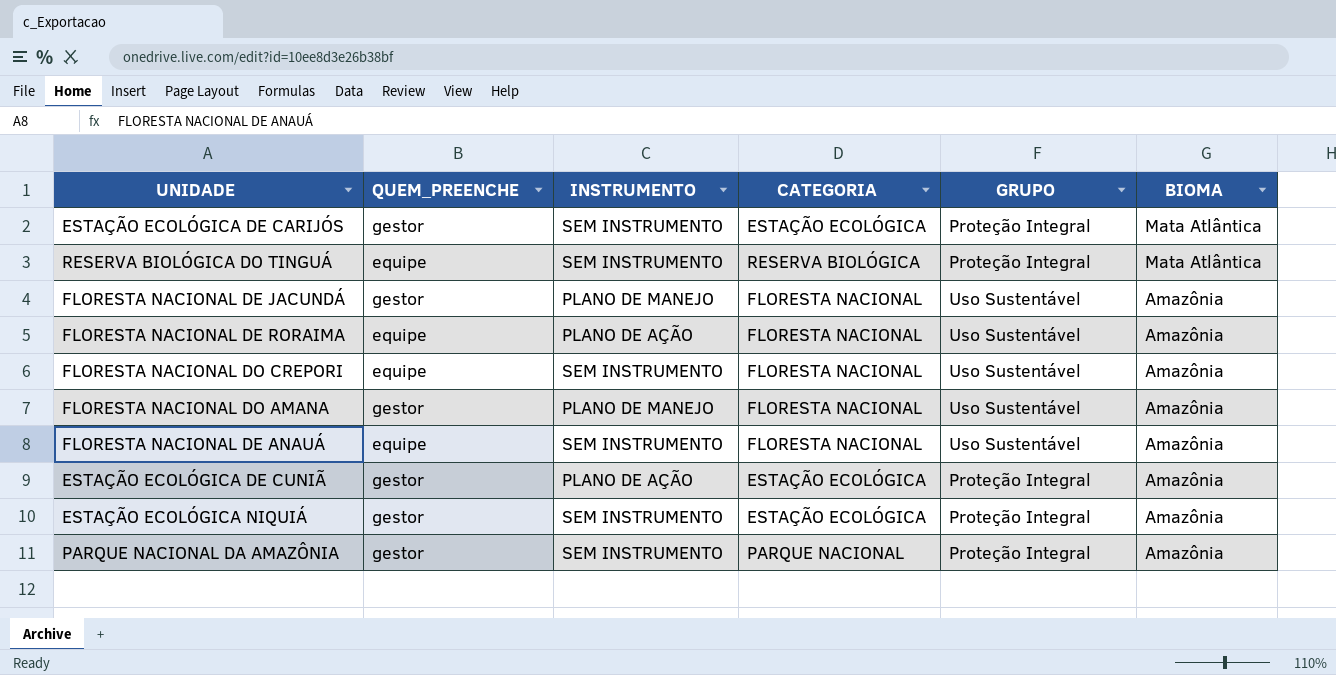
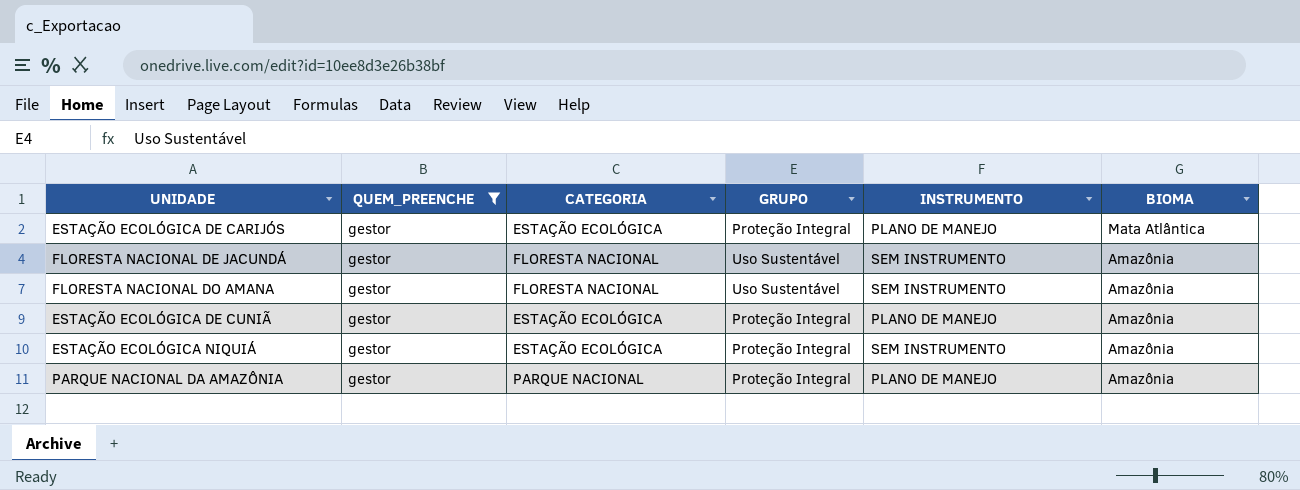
filter: none -> QUEM_PREENCHE = gestor
column INSTRUMENTO | position: 3 -> 5
ESTAÇÃO ECOLÓGICA DE CARIJÓS | INSTRUMENTO: SEM INSTRUMENTO -> PLANO DE MANEJO
FLORESTA NACIONAL DE JACUNDÁ | INSTRUMENTO: PLANO DE MANEJO -> SEM INSTRUMENTO
FLORESTA NACIONAL DO AMANA | INSTRUMENTO: PLANO DE MANEJO -> SEM INSTRUMENTO
ESTAÇÃO ECOLÓGICA DE CUNIÃ | INSTRUMENTO: PLANO DE AÇÃO -> PLANO DE MANEJO
PARQUE NACIONAL DA AMAZÔNIA | INSTRUMENTO: SEM INSTRUMENTO -> PLANO DE MANEJO

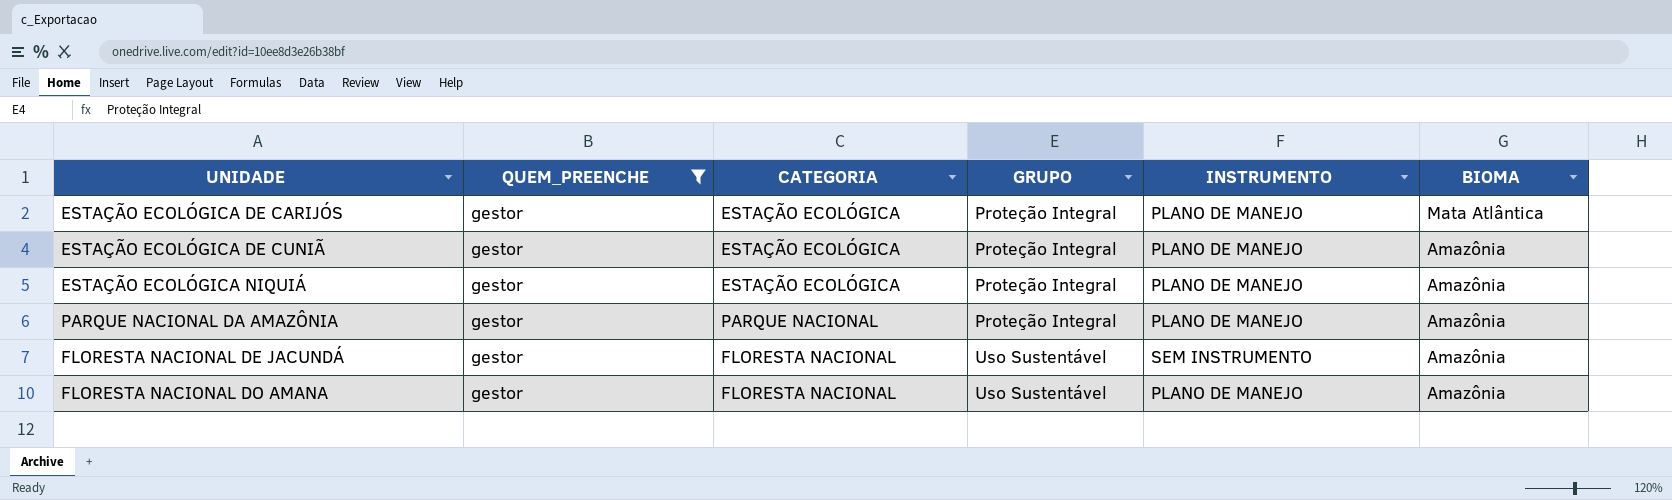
row order: BIOMA descending -> GRUPO ascending
ESTAÇÃO ECOLÓGICA NIQUIÁ | INSTRUMENTO: SEM INSTRUMENTO -> PLANO DE MANEJO
FLORESTA NACIONAL DO AMANA | INSTRUMENTO: SEM INSTRUMENTO -> PLANO DE MANEJO

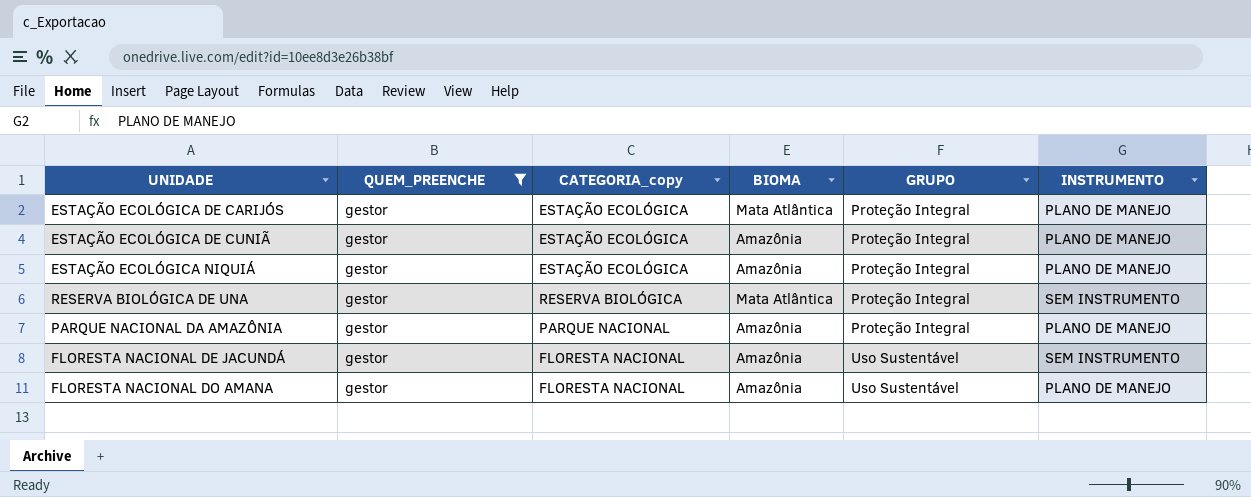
column name: CATEGORIA -> CATEGORIA_copy
column BIOMA | position: 6 -> 4
row RESERVA BIOLÓGICA DE UNA: none -> gestor | RESERVA BIOLÓGICA | Mata Atlântica | Proteção Integral | SEM INSTRUMENTO

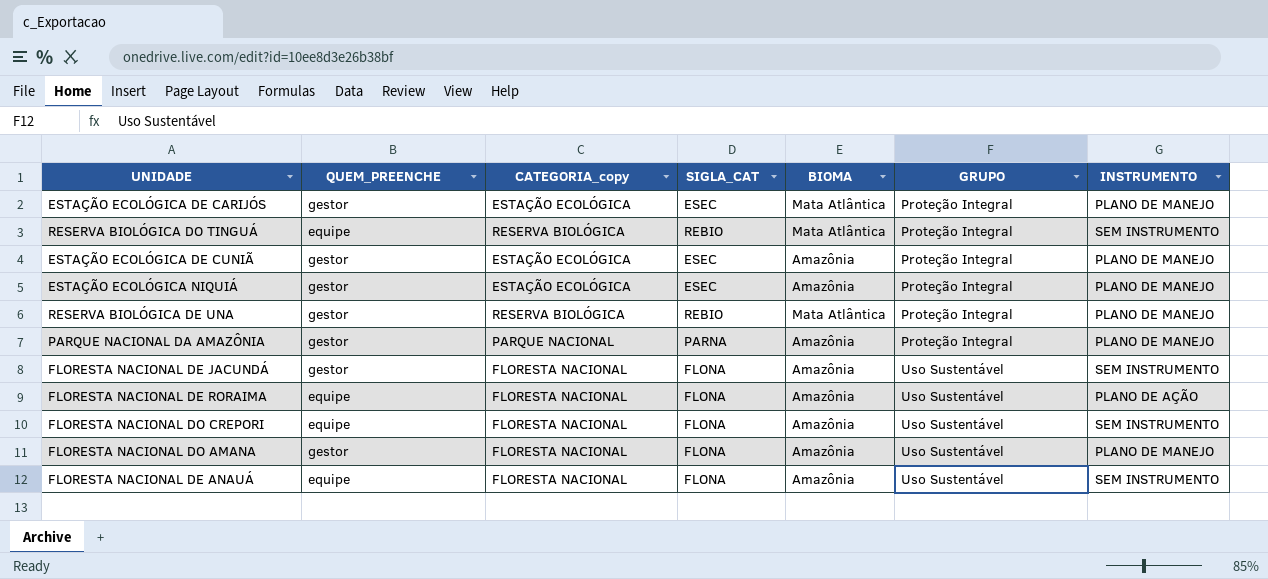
filter: QUEM_PREENCHE = gestor -> none
column SIGLA_CAT | position: none -> 4
RESERVA BIOLÓGICA DE UNA | INSTRUMENTO: SEM INSTRUMENTO -> PLANO DE MANEJO

